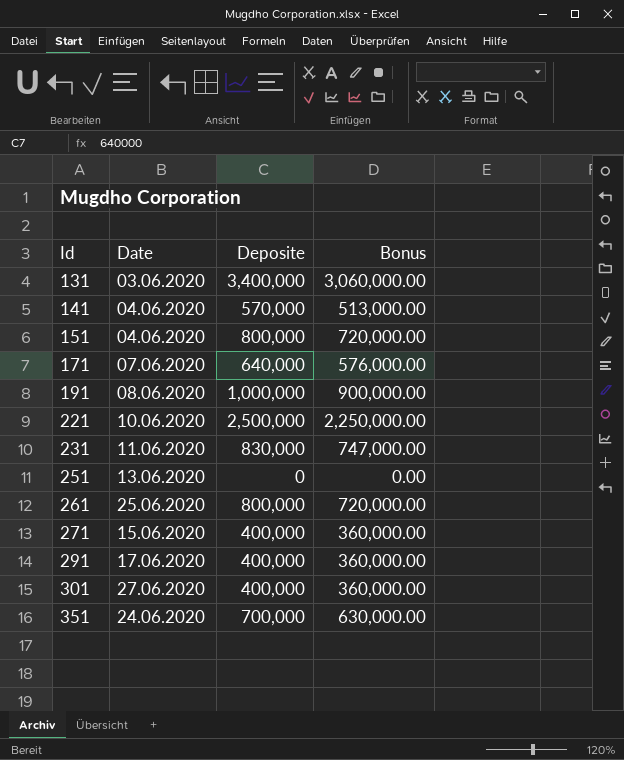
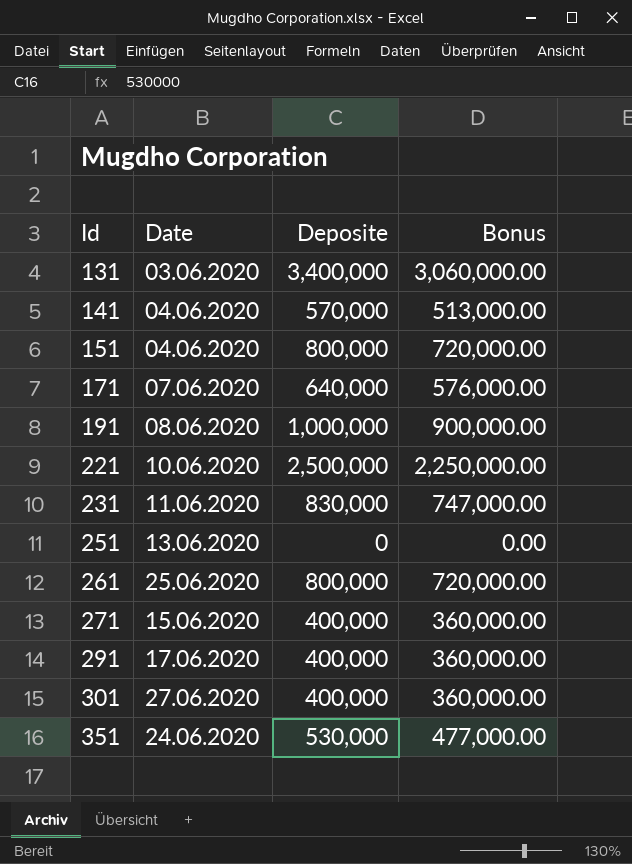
351 | Deposite: 700,000 -> 530,000
351 | Bonus: 630,000.00 -> 477,000.00

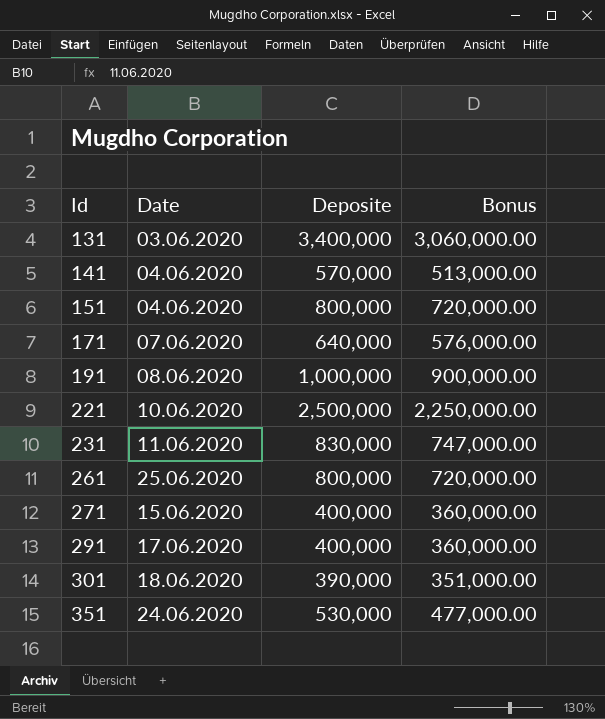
row 251: 13.06.2020 | 0 | 0.00 -> none
301 | Date: 27.06.2020 -> 18.06.2020
301 | Deposite: 400,000 -> 390,000
301 | Bonus: 360,000.00 -> 351,000.00

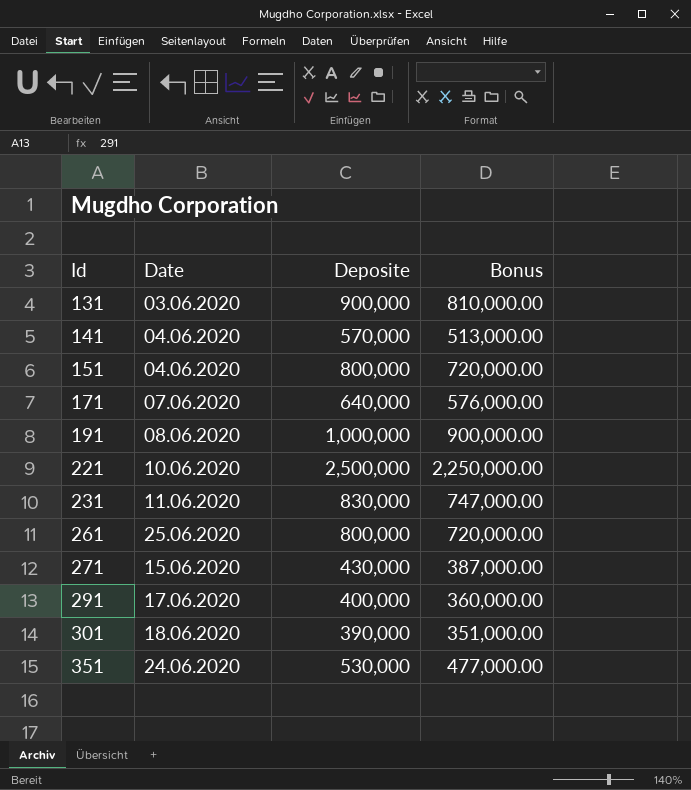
131 | Deposite: 3,400,000 -> 900,000
131 | Bonus: 3,060,000.00 -> 810,000.00
271 | Deposite: 400,000 -> 430,000
271 | Bonus: 360,000.00 -> 387,000.00

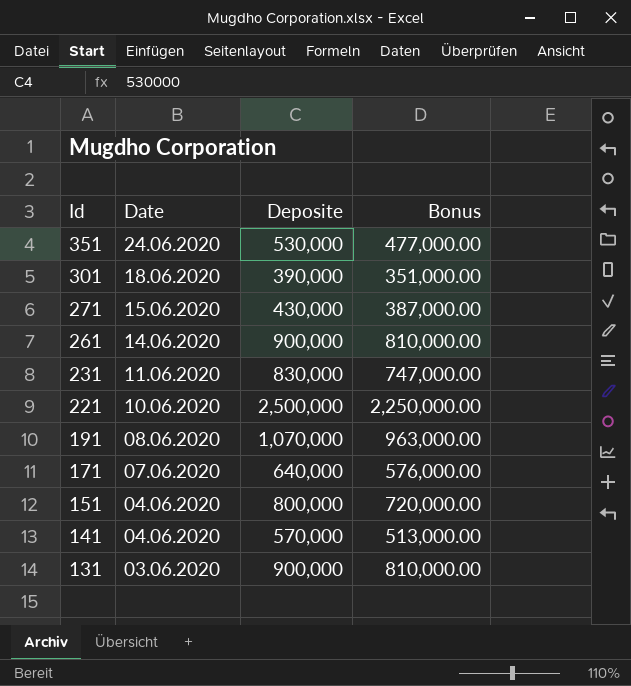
row order: Id ascending -> Id descending
row 291: 17.06.2020 | 400,000 | 360,000.00 -> none
261 | Date: 25.06.2020 -> 14.06.2020
261 | Deposite: 800,000 -> 900,000
261 | Bonus: 720,000.00 -> 810,000.00
191 | Deposite: 1,000,000 -> 1,070,000
191 | Bonus: 900,000.00 -> 963,000.00

